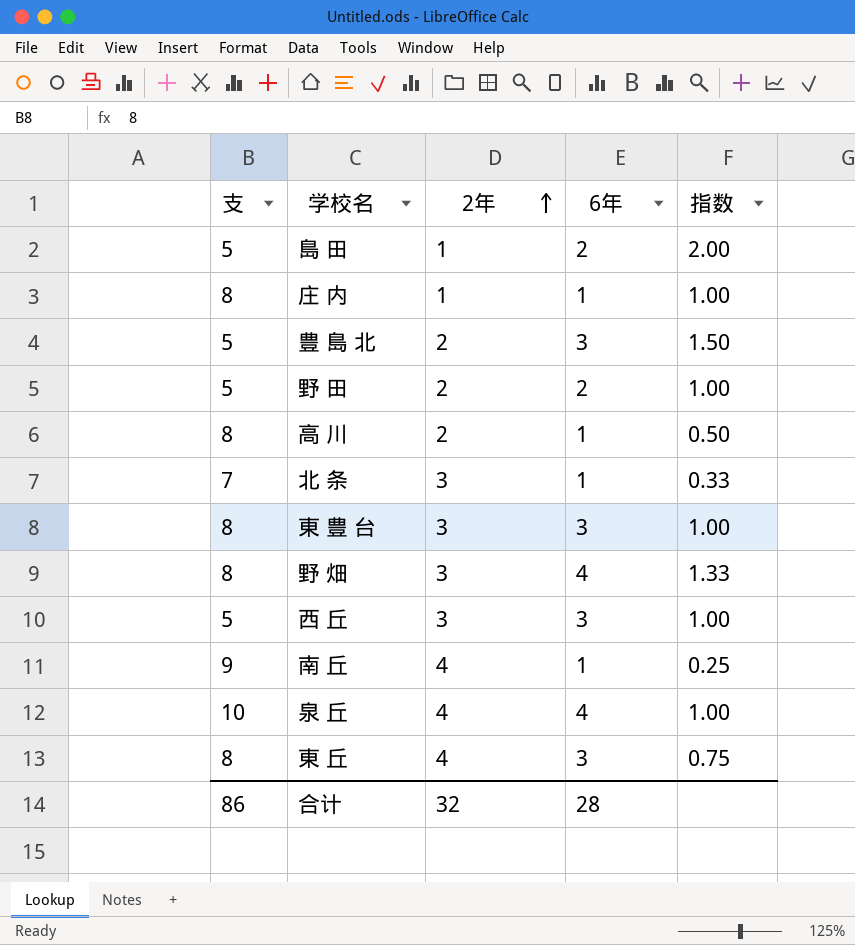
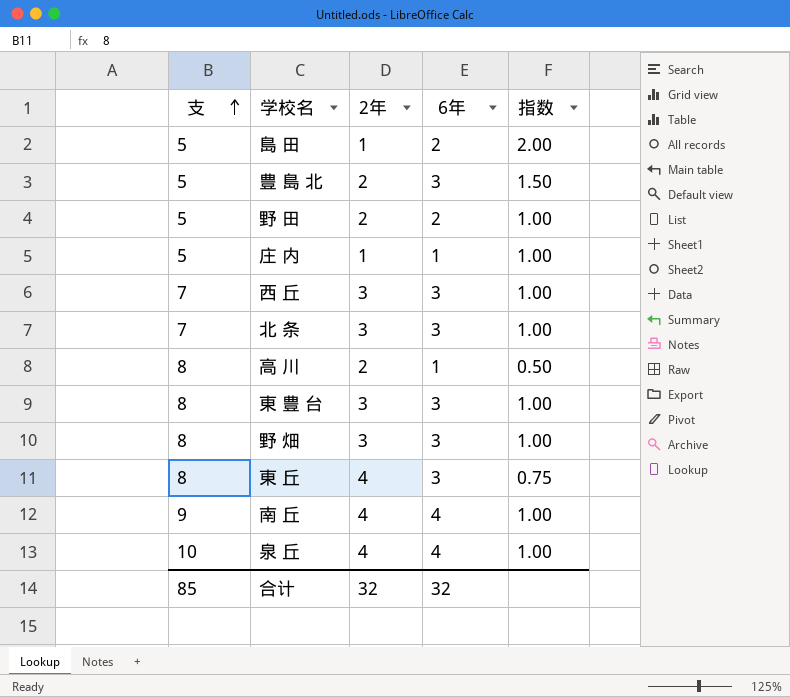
row order: 2年 ascending -> 支 ascending
庄 内 | 支: 8 -> 5
西 丘 | 支: 5 -> 7
北 条 | 6年: 1 -> 3
北 条 | 指数: 0.33 -> 1.00
野 畑 | 6年: 4 -> 3
野 畑 | 指数: 1.33 -> 1.00
南 丘 | 6年: 1 -> 4
南 丘 | 指数: 0.25 -> 1.00
合计 | 支: 86 -> 85
合计 | 6年: 28 -> 32

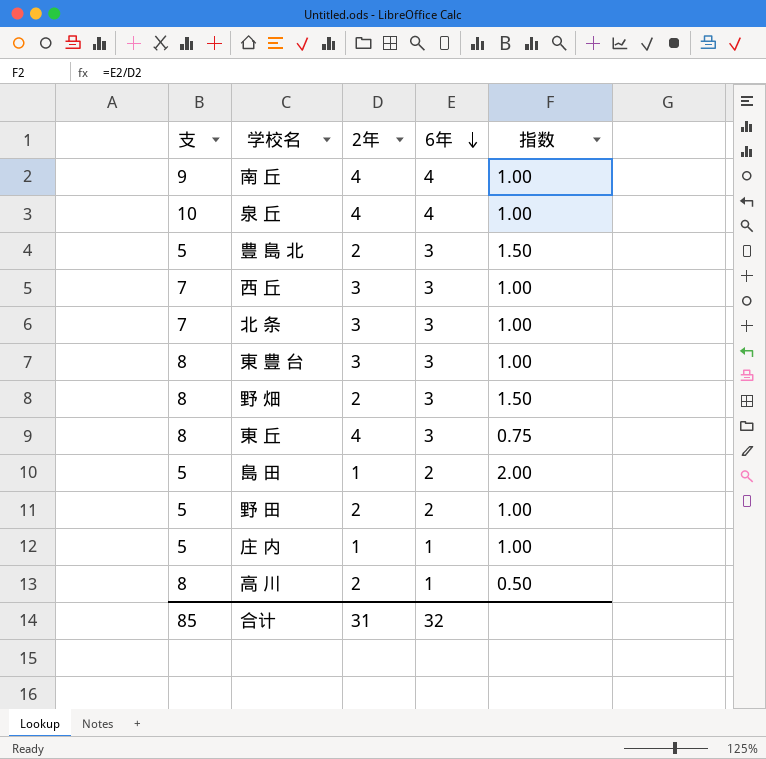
row order: 支 ascending -> 6年 descending
野 畑 | 2年: 3 -> 2
野 畑 | 指数: 1.00 -> 1.50
合计 | 2年: 32 -> 31

